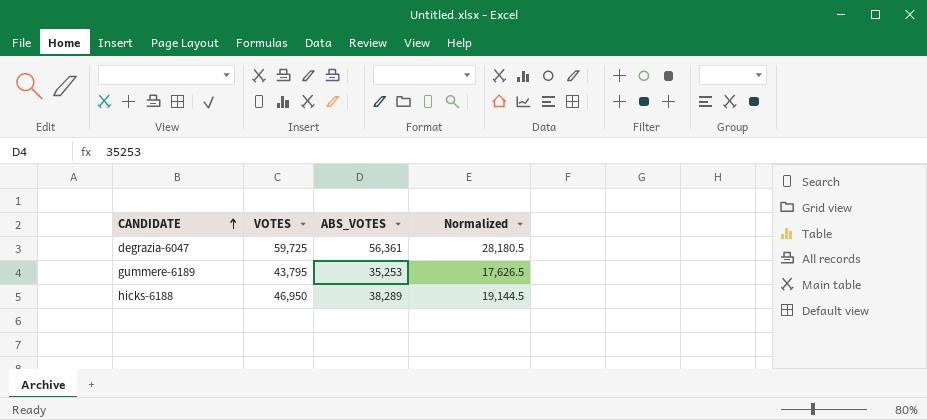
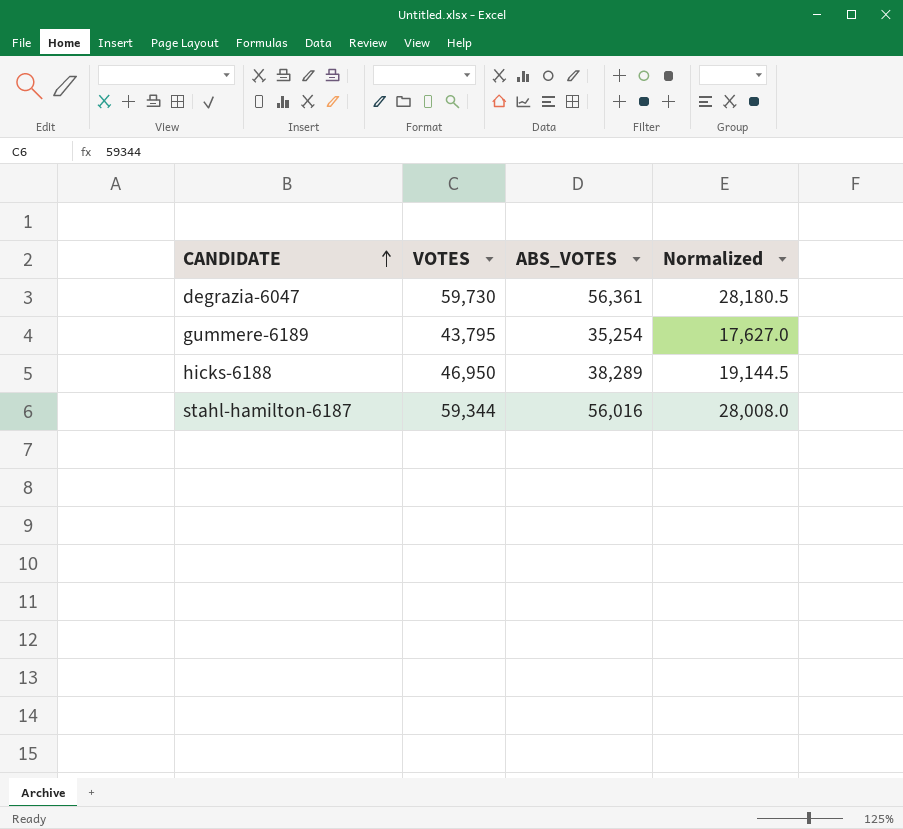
degrazia-6047 | VOTES: 59,725 -> 59,730
gummere-6189 | ABS_VOTES: 35,253 -> 35,254
gummere-6189 | Normalized: 17,626.5 -> 17,627.0
row stahl-hamilton-6187: none -> 59,344 | 56,016 | 28,008.0

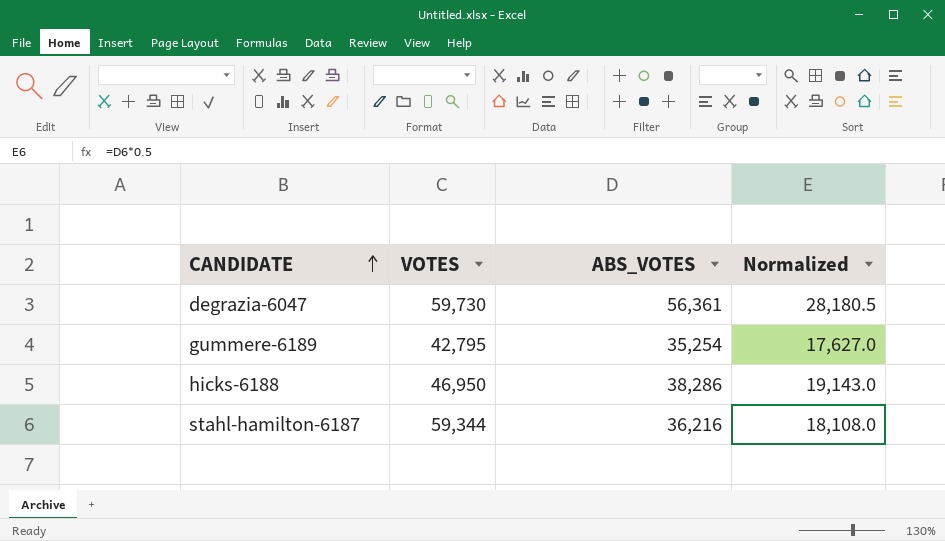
gummere-6189 | VOTES: 43,795 -> 42,795
hicks-6188 | ABS_VOTES: 38,289 -> 38,286
hicks-6188 | Normalized: 19,144.5 -> 19,143.0
stahl-hamilton-6187 | ABS_VOTES: 56,016 -> 36,216
stahl-hamilton-6187 | Normalized: 28,008.0 -> 18,108.0

